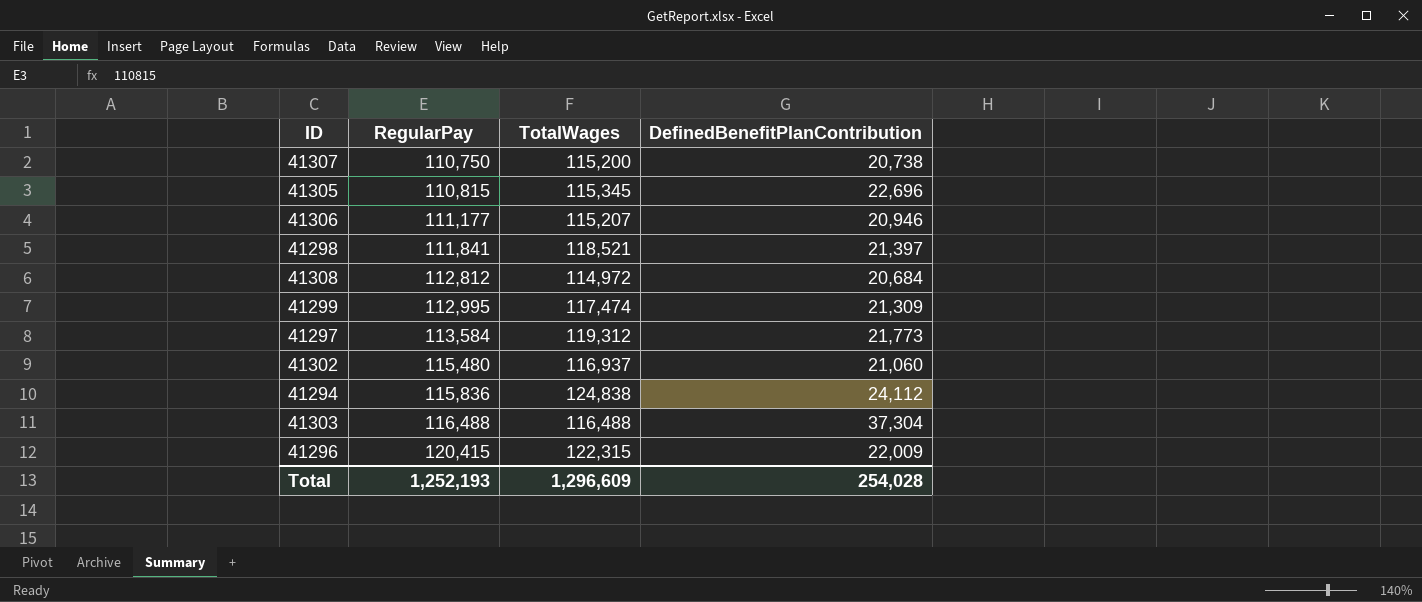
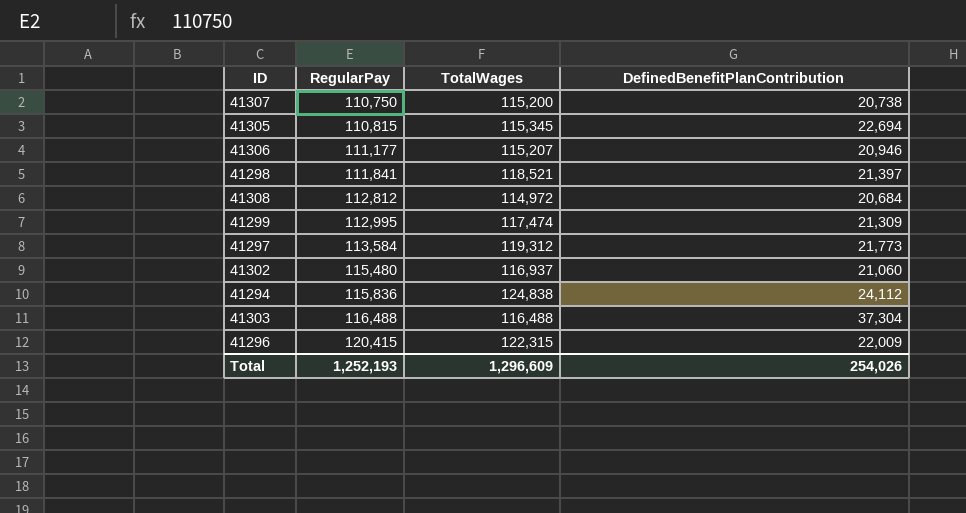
41305 | DefinedBenefitPlanContribution: 22,696 -> 22,694
Total | DefinedBenefitPlanContribution: 254,028 -> 254,026

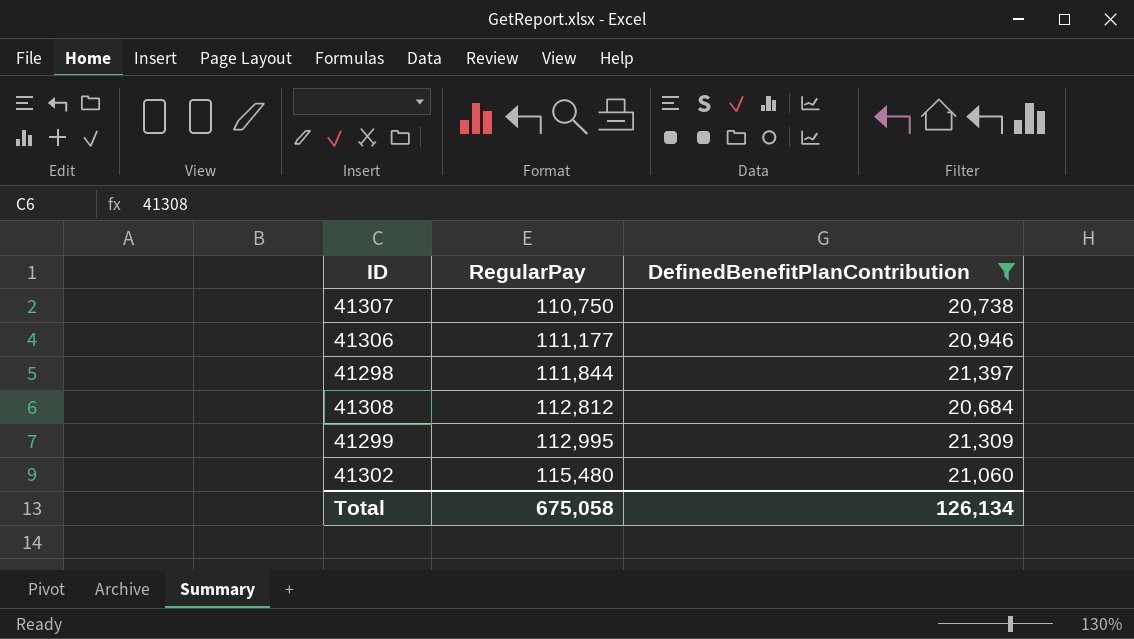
filter: none -> DefinedBenefitPlanContribution <= 21,397
column TotalWages | position: 3 -> none
41298 | RegularPay: 111,841 -> 111,844
Total | RegularPay: 1,252,193 -> 675,058
Total | DefinedBenefitPlanContribution: 254,026 -> 126,134

